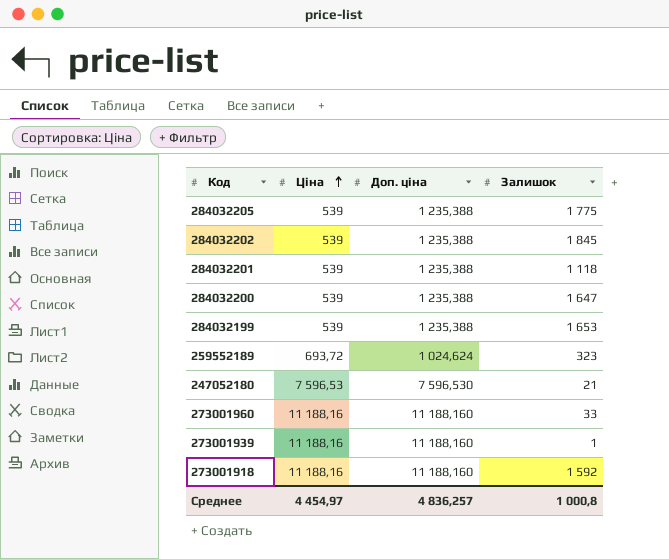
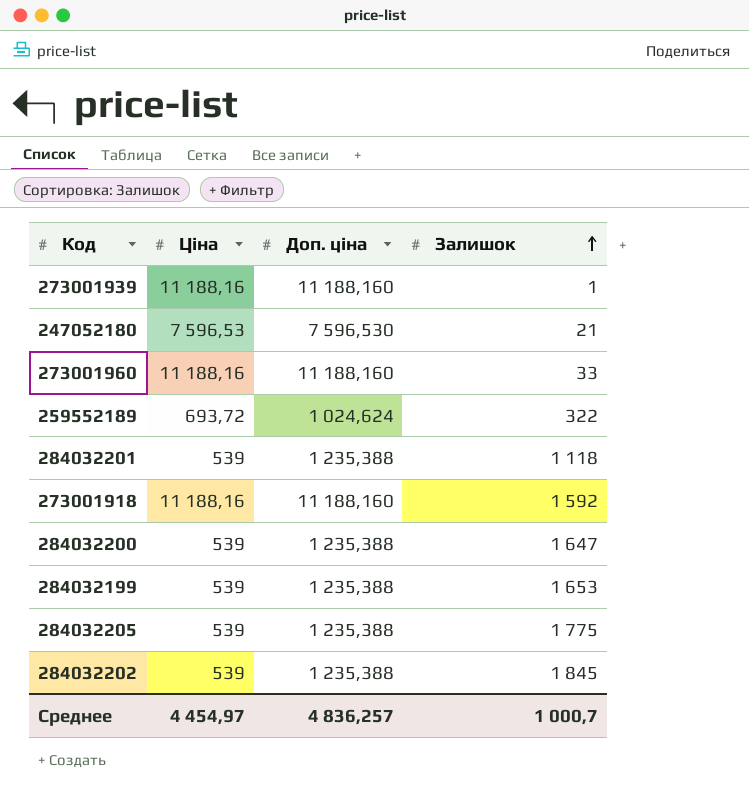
row order: Ціна ascending -> Залишок ascending
259552189 | Залишок: 323 -> 322
Среднее | Залишок: 1 000,8 -> 1 000,7

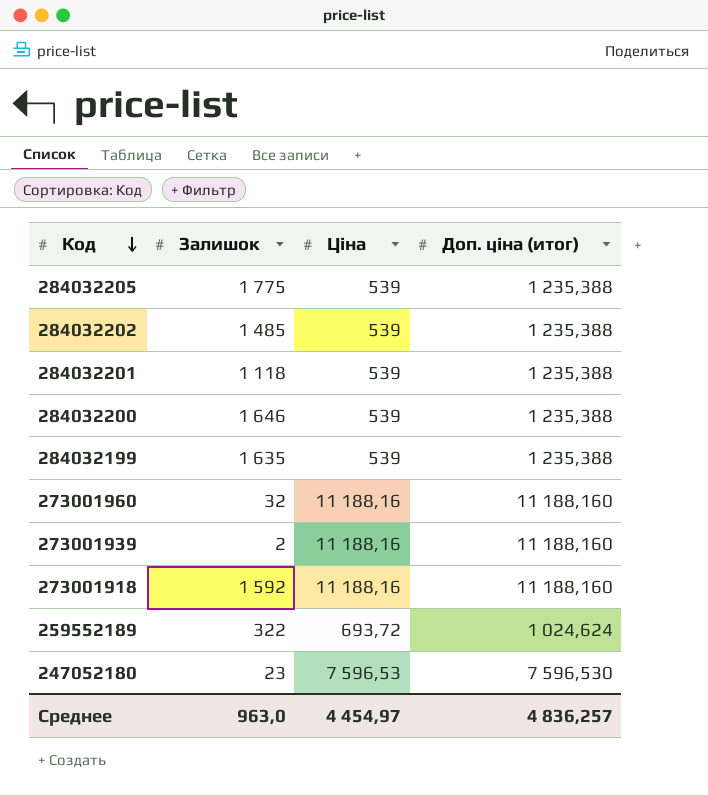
row order: Залишок ascending -> Код descending
column Залишок | position: 4 -> 2
column name: Доп. ціна -> Доп. ціна (итог)
284032202 | Залишок: 1 845 -> 1 485
284032200 | Залишок: 1 647 -> 1 646
284032199 | Залишок: 1 653 -> 1 635
273001960 | Залишок: 33 -> 32
273001939 | Залишок: 1 -> 2
247052180 | Залишок: 21 -> 23
Среднее | Залишок: 1 000,7 -> 963,0

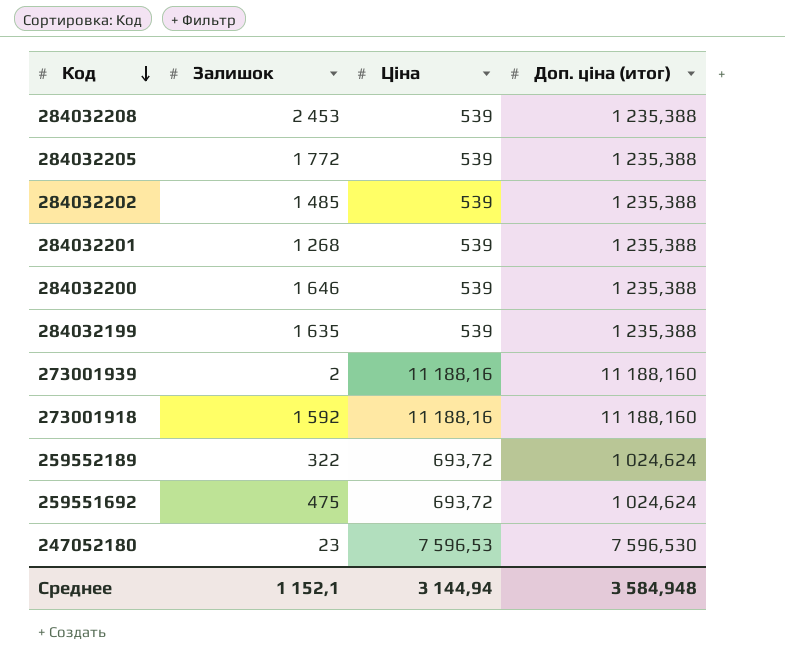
row 273001960: 32 | 11 188,16 | 11 188,160 -> none
row 284032208: none -> 2 453 | 539 | 1 235,388
284032205 | Залишок: 1 775 -> 1 772
284032201 | Залишок: 1 118 -> 1 268
row 259551692: none -> 475 | 693,72 | 1 024,624
Среднее | Залишок: 963,0 -> 1 152,1
Среднее | Ціна: 4 454,97 -> 3 144,94
Среднее | Доп. ціна (итог): 4 836,257 -> 3 584,948

